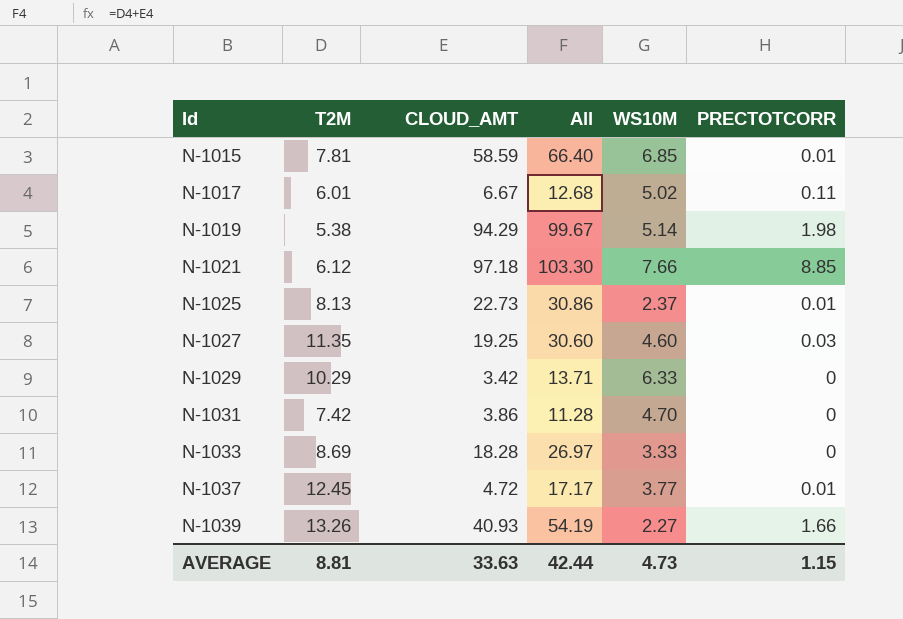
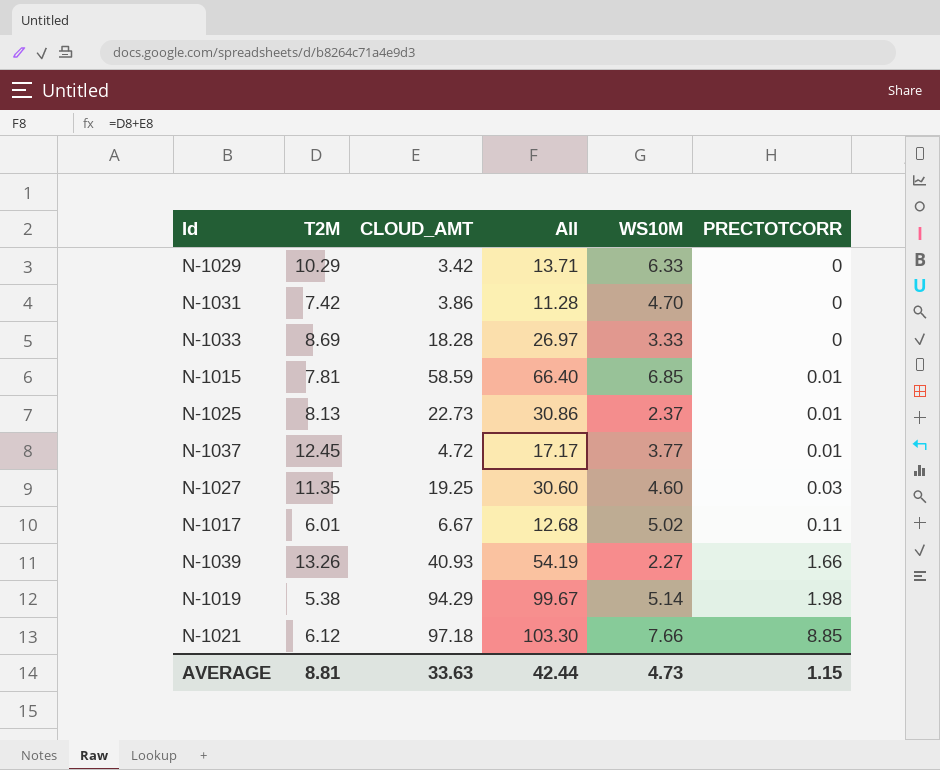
row order: Id ascending -> PRECTOTCORR ascending

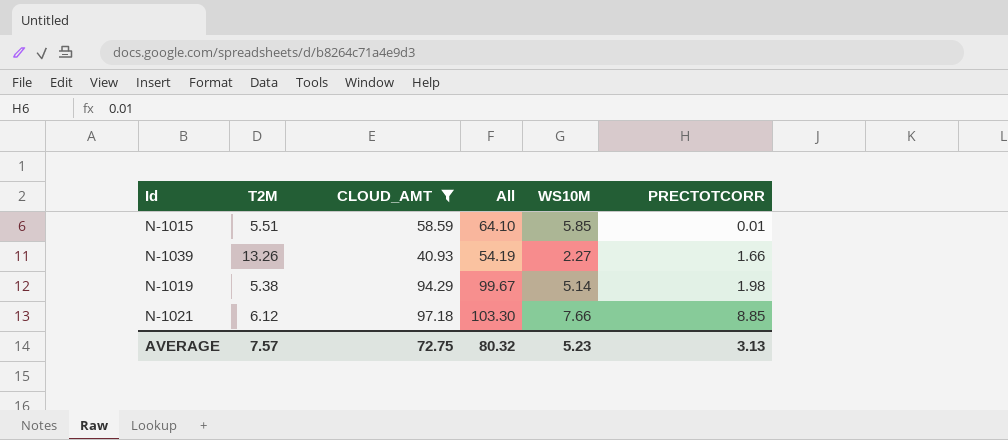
filter: none -> CLOUD_AMT >= 40.93
N-1015 | T2M: 7.81 -> 5.51
N-1015 | All: 66.40 -> 64.10
N-1015 | WS10M: 6.85 -> 5.85
AVERAGE | T2M: 8.81 -> 7.57
AVERAGE | CLOUD_AMT: 33.63 -> 72.75
AVERAGE | All: 42.44 -> 80.32
AVERAGE | WS10M: 4.73 -> 5.23
AVERAGE | PRECTOTCORR: 1.15 -> 3.13

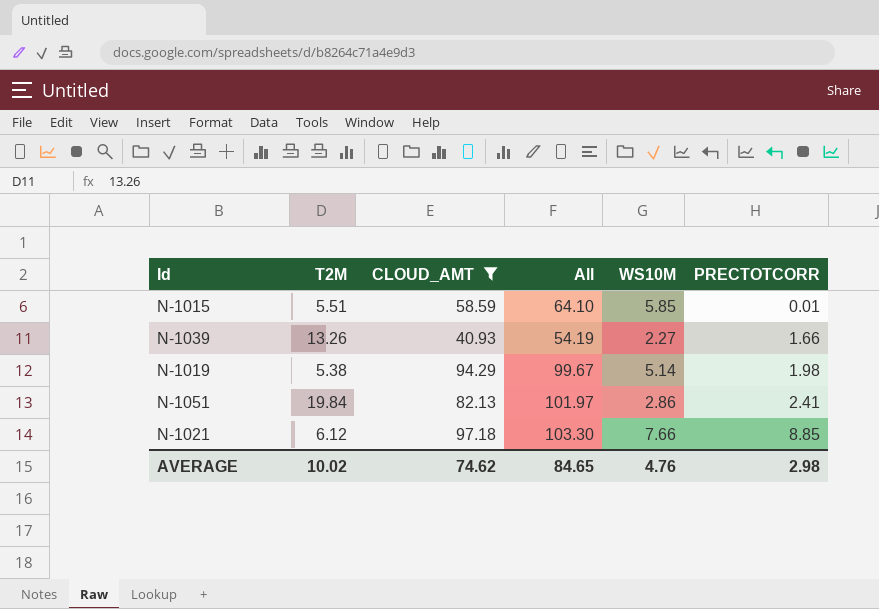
row N-1051: none -> 19.84 | 82.13 | 101.97 | 2.86 | 2.41
AVERAGE | T2M: 7.57 -> 10.02
AVERAGE | CLOUD_AMT: 72.75 -> 74.62
AVERAGE | All: 80.32 -> 84.65
AVERAGE | WS10M: 5.23 -> 4.76
AVERAGE | PRECTOTCORR: 3.13 -> 2.98

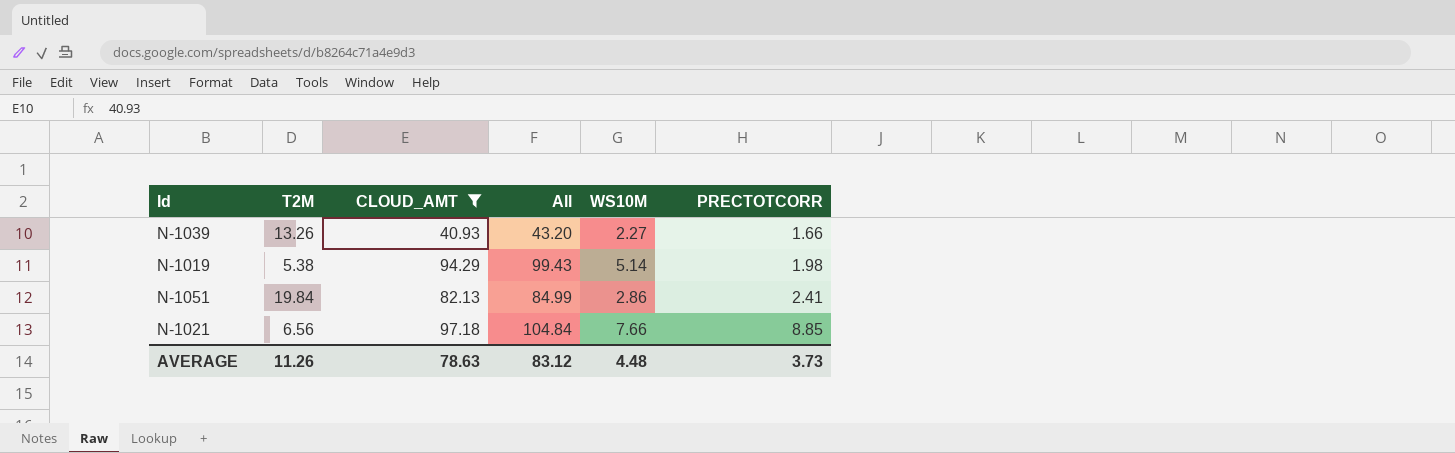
column All | formula: [T2M] + [CLOUD_AMT] -> [CLOUD_AMT] + [WS10M]
row N-1015: 5.51 | 58.59 | 64.10 | 5.85 | 0.01 -> none
N-1021 | T2M: 6.12 -> 6.56
AVERAGE | T2M: 10.02 -> 11.26
AVERAGE | CLOUD_AMT: 74.62 -> 78.63
AVERAGE | All: 84.65 -> 83.12
AVERAGE | WS10M: 4.76 -> 4.48
AVERAGE | PRECTOTCORR: 2.98 -> 3.73

